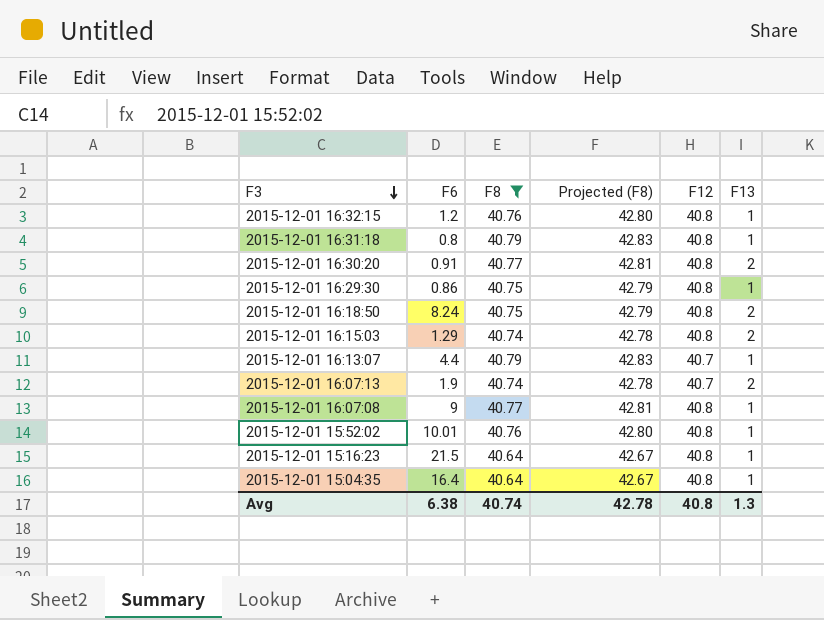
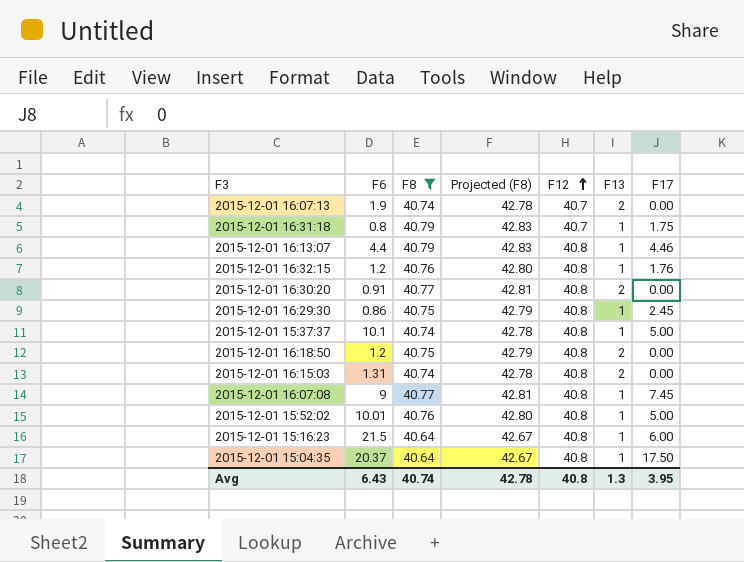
row order: F3 descending -> F12 ascending
column F17 | position: none -> 7
2015-12-01 16:31:18 | F12: 40.8 -> 40.7
2015-12-01 16:13:07 | F12: 40.7 -> 40.8
row 2015-12-01 15:37:37: none -> 10.1 | 40.74 | 42.78 | 40.8 | 1 | 5.00
2015-12-01 16:18:50 | F6: 8.24 -> 1.2
2015-12-01 16:15:03 | F6: 1.29 -> 1.31
2015-12-01 15:04:35 | F6: 16.4 -> 20.37
Avg | F6: 6.38 -> 6.43

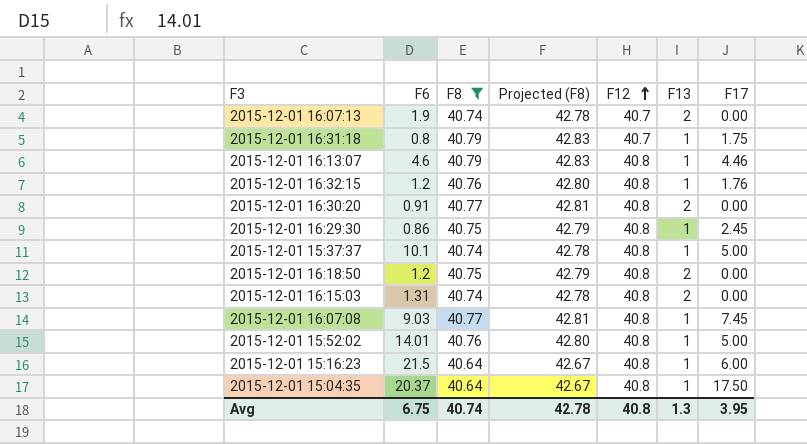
2015-12-01 16:13:07 | F6: 4.4 -> 4.6
2015-12-01 16:07:08 | F6: 9 -> 9.03
2015-12-01 15:52:02 | F6: 10.01 -> 14.01
Avg | F6: 6.43 -> 6.75

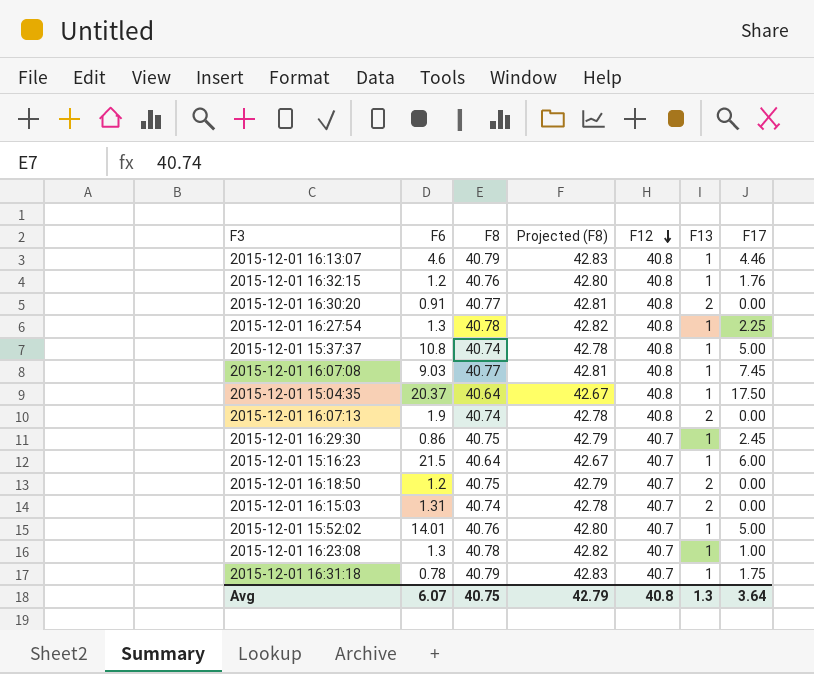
filter: F8 != 40.78 -> none
row order: F12 ascending -> F12 descending
2015-12-01 15:37:37 | F6: 10.1 -> 10.8
2015-12-01 16:07:13 | F12: 40.7 -> 40.8
2015-12-01 16:29:30 | F12: 40.8 -> 40.7
2015-12-01 15:16:23 | F12: 40.8 -> 40.7
2015-12-01 16:18:50 | F12: 40.8 -> 40.7
2015-12-01 16:15:03 | F12: 40.8 -> 40.7
2015-12-01 15:52:02 | F12: 40.8 -> 40.7
2015-12-01 16:31:18 | F6: 0.8 -> 0.78
Avg | F6: 6.75 -> 6.07
Avg | F8: 40.74 -> 40.75
Avg | Projected (F8): 42.78 -> 42.79
Avg | F17: 3.95 -> 3.64

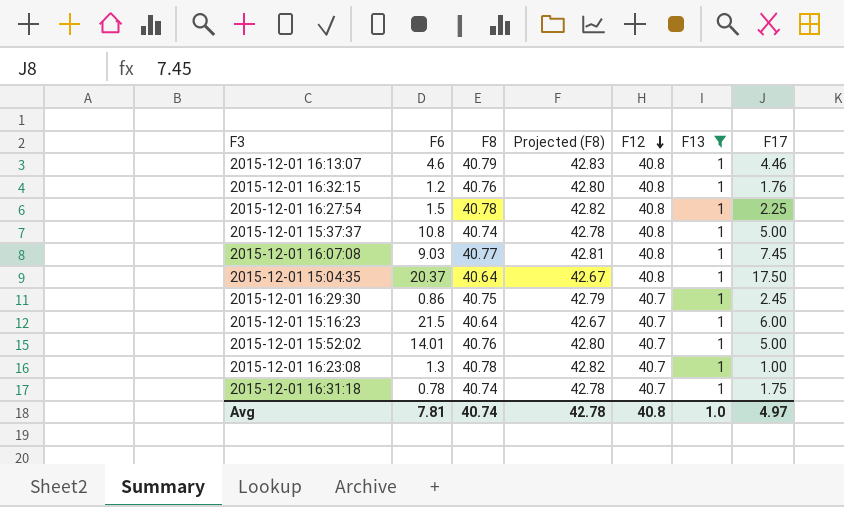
filter: none -> F13 = 1
2015-12-01 16:27:54 | F6: 1.3 -> 1.5
2015-12-01 16:31:18 | F8: 40.79 -> 40.74
2015-12-01 16:31:18 | Projected (F8): 42.83 -> 42.78
Avg | F6: 6.07 -> 7.81
Avg | F8: 40.75 -> 40.74
Avg | Projected (F8): 42.79 -> 42.78
Avg | F13: 1.3 -> 1.0
Avg | F17: 3.64 -> 4.97

